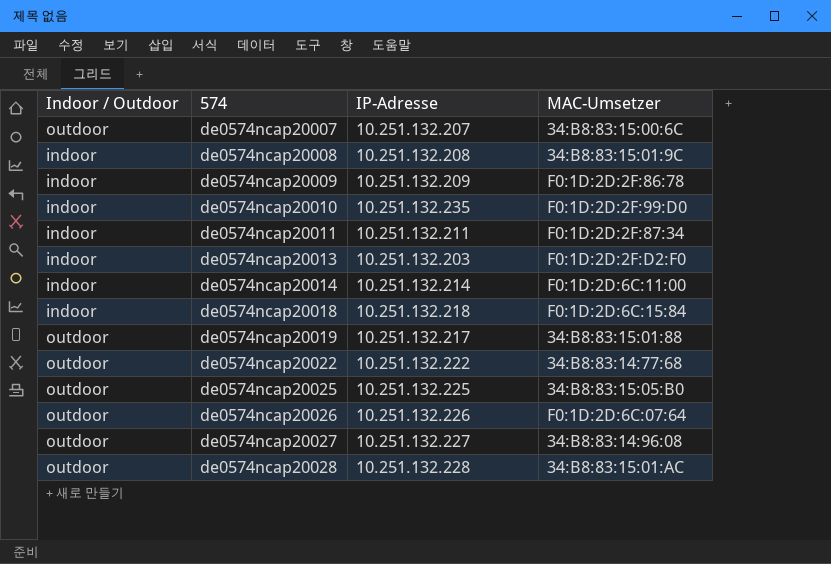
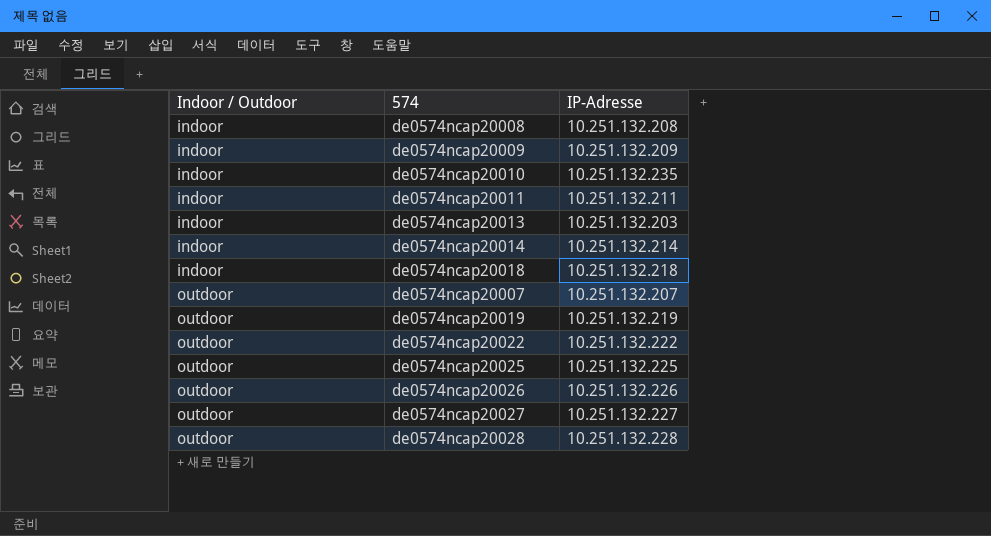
row order: 574 ascending -> Indoor / Outdoor ascending
column MAC-Umsetzer | position: 4 -> none
de0574ncap20019 | IP-Adresse: 10.251.132.217 -> 10.251.132.219

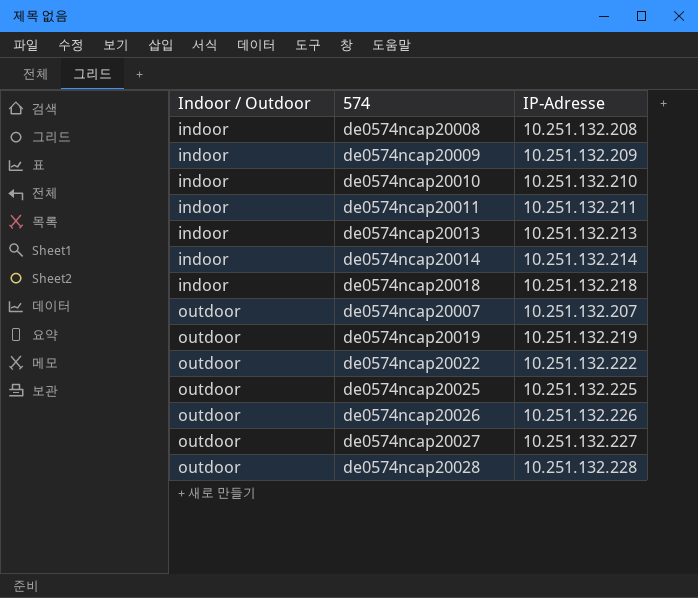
de0574ncap20010 | IP-Adresse: 10.251.132.235 -> 10.251.132.210
de0574ncap20013 | IP-Adresse: 10.251.132.203 -> 10.251.132.213

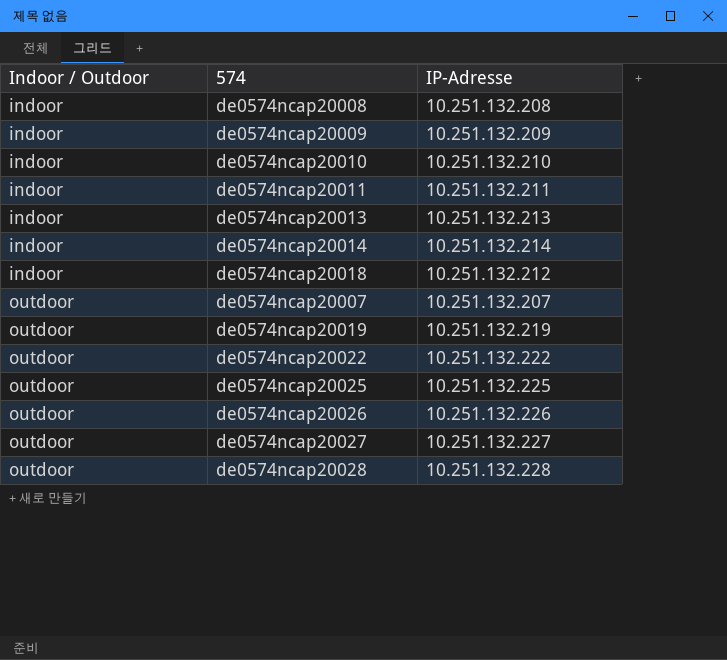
de0574ncap20018 | IP-Adresse: 10.251.132.218 -> 10.251.132.212

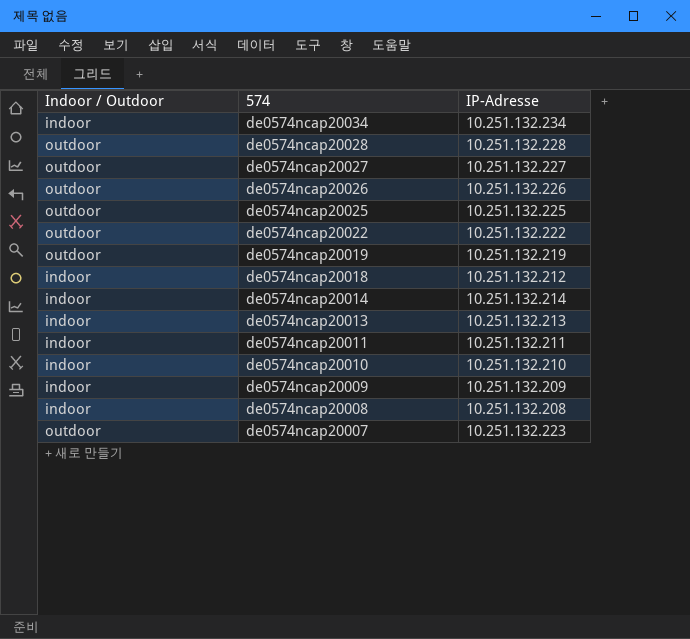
row order: Indoor / Outdoor ascending -> 574 descending
row de0574ncap20034: none -> indoor | 10.251.132.234
de0574ncap20007 | IP-Adresse: 10.251.132.207 -> 10.251.132.223

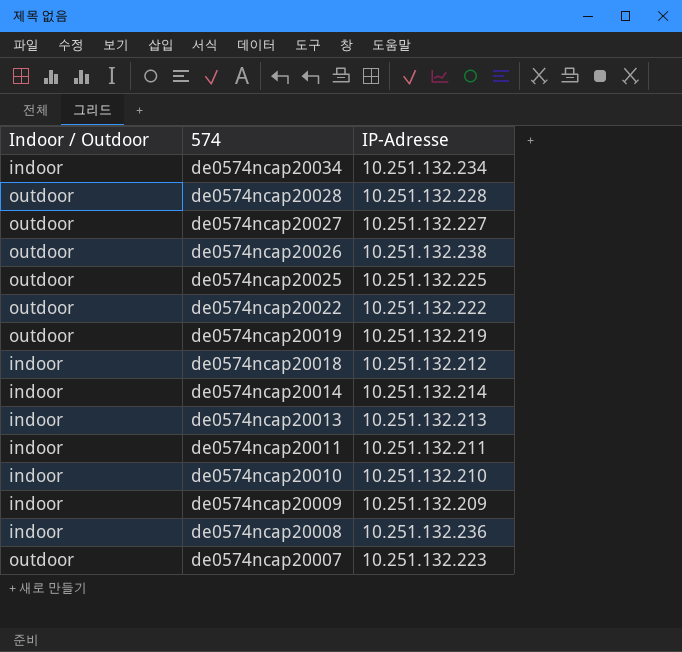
de0574ncap20026 | IP-Adresse: 10.251.132.226 -> 10.251.132.238
de0574ncap20008 | IP-Adresse: 10.251.132.208 -> 10.251.132.236

